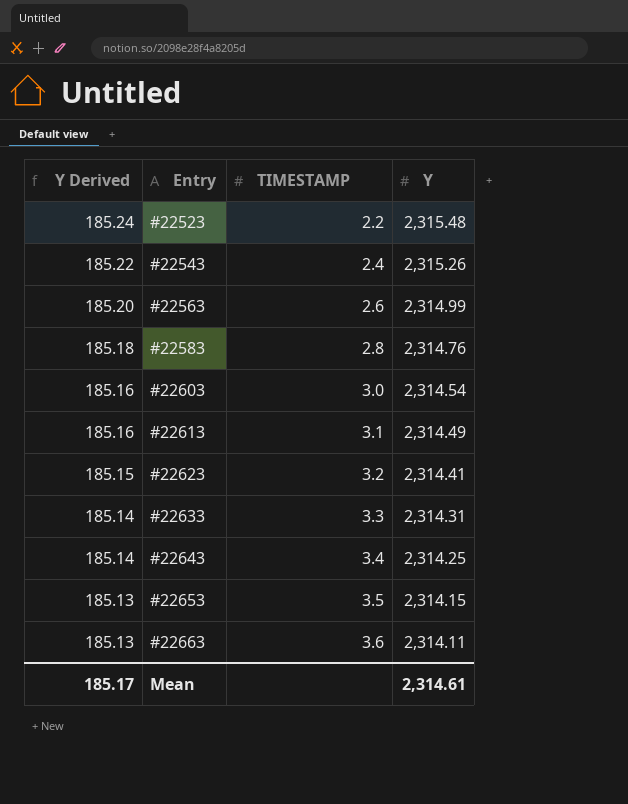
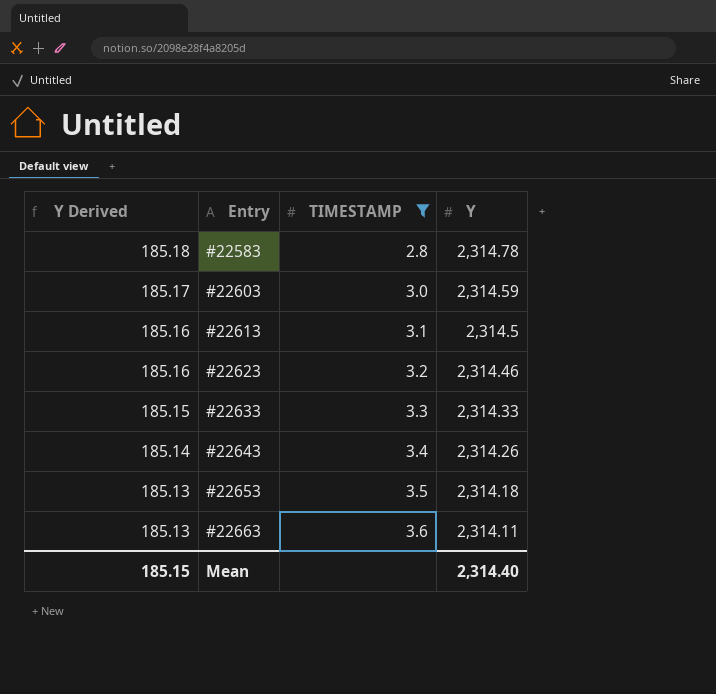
filter: none -> TIMESTAMP >= 2.8
#22583 | Y: 2,314.76 -> 2,314.78
#22603 | Y Derived: 185.16 -> 185.17
#22603 | Y: 2,314.54 -> 2,314.59
#22613 | Y: 2,314.49 -> 2,314.5
#22623 | Y Derived: 185.15 -> 185.16
#22623 | Y: 2,314.41 -> 2,314.46
#22633 | Y Derived: 185.14 -> 185.15
#22633 | Y: 2,314.31 -> 2,314.33
#22643 | Y: 2,314.25 -> 2,314.26
#22653 | Y: 2,314.15 -> 2,314.18
Mean | Y Derived: 185.17 -> 185.15
Mean | Y: 2,314.61 -> 2,314.40

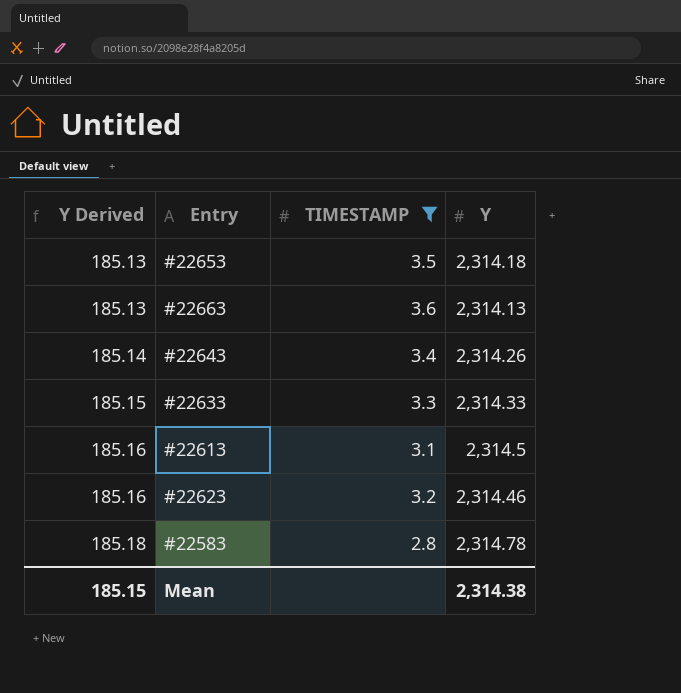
row order: Y Derived descending -> Y Derived ascending
row #22603: 185.17 | 3.0 | 2,314.59 -> none
#22663 | Y: 2,314.11 -> 2,314.13
Mean | Y: 2,314.40 -> 2,314.38

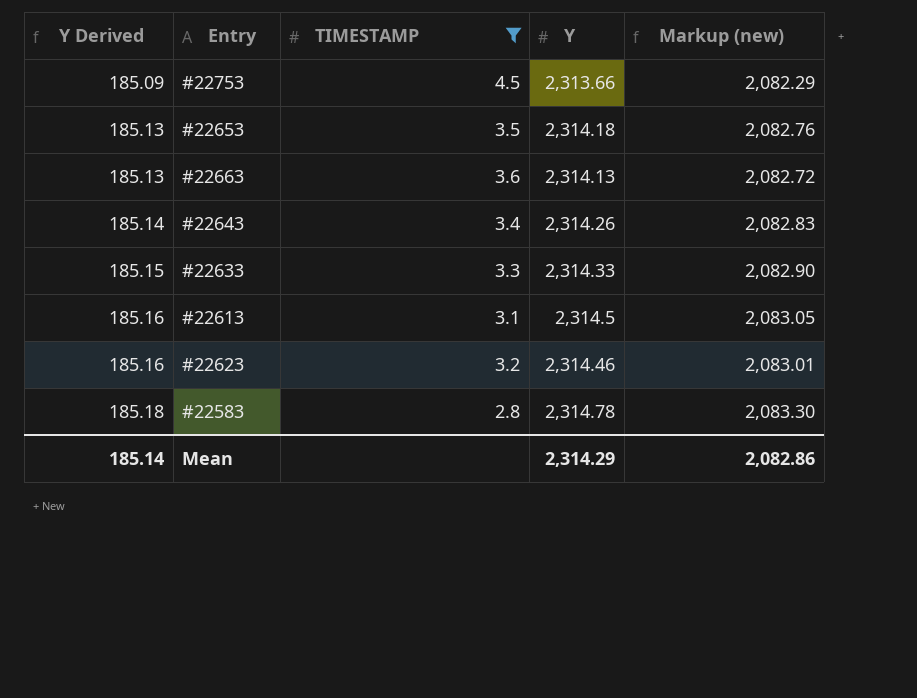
column Markup (new) | formula: none -> [Y] * 0.9
row #22753: none -> 185.09 | 4.5 | 2,313.66 | 2,082.29
Mean | Y Derived: 185.15 -> 185.14
Mean | Y: 2,314.38 -> 2,314.29

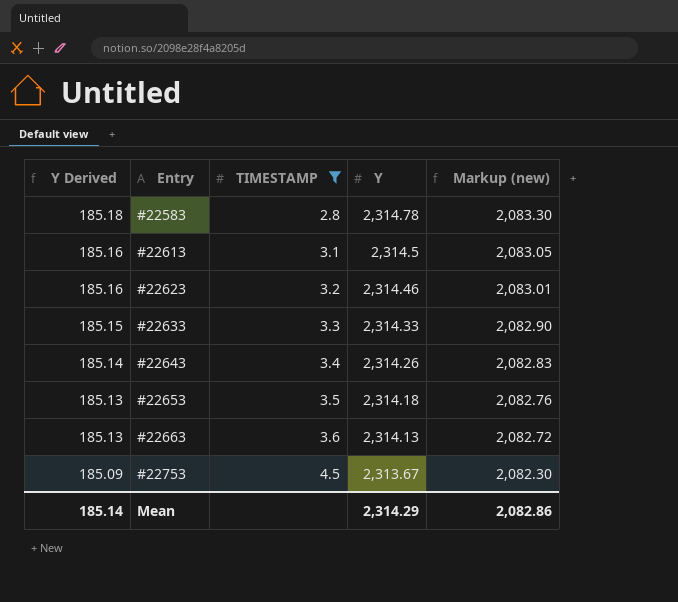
row order: Y Derived ascending -> Y Derived descending
#22753 | Y: 2,313.66 -> 2,313.67
#22753 | Markup (new): 2,082.29 -> 2,082.30

